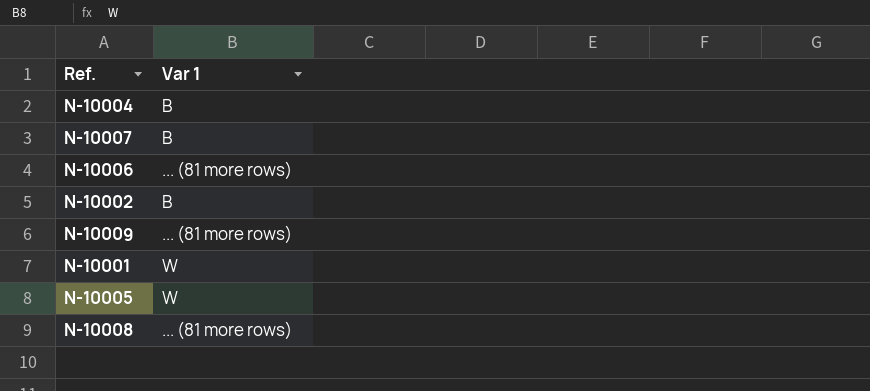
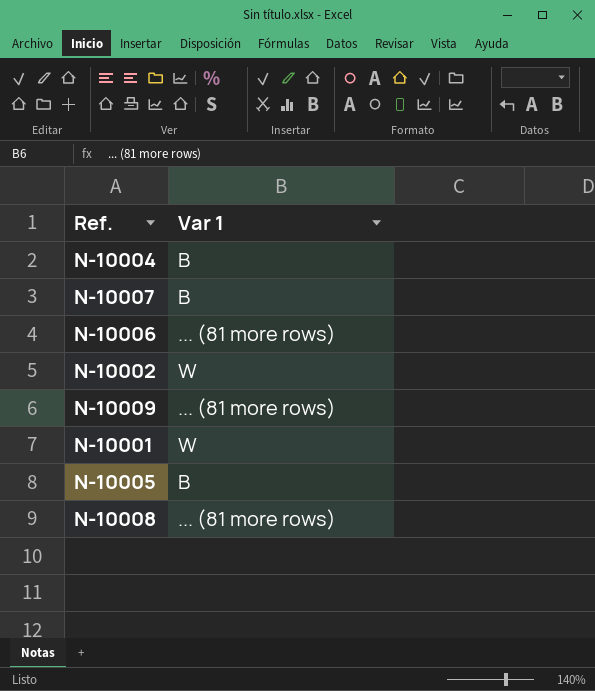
N-10002 | Var 1: B -> W
N-10005 | Var 1: W -> B

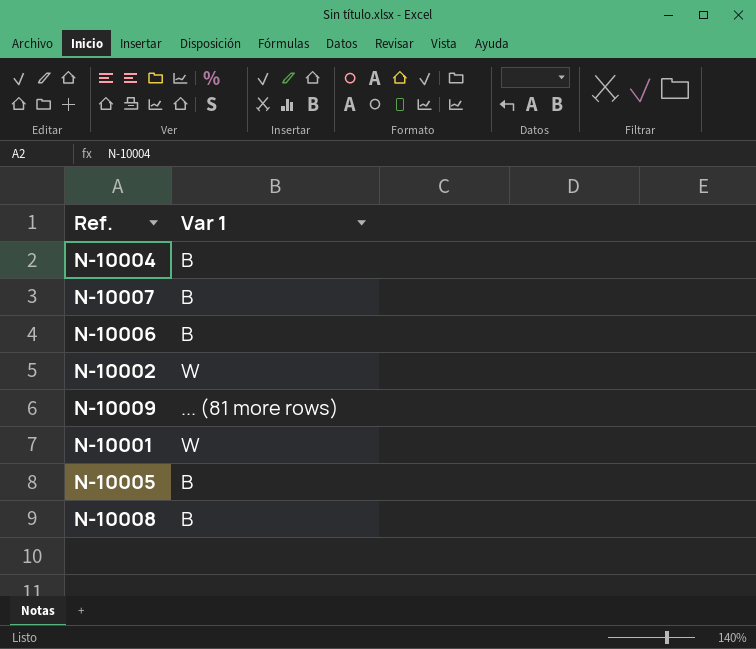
N-10006 | Var 1: ... (81 more rows) -> B
N-10008 | Var 1: ... (81 more rows) -> B

